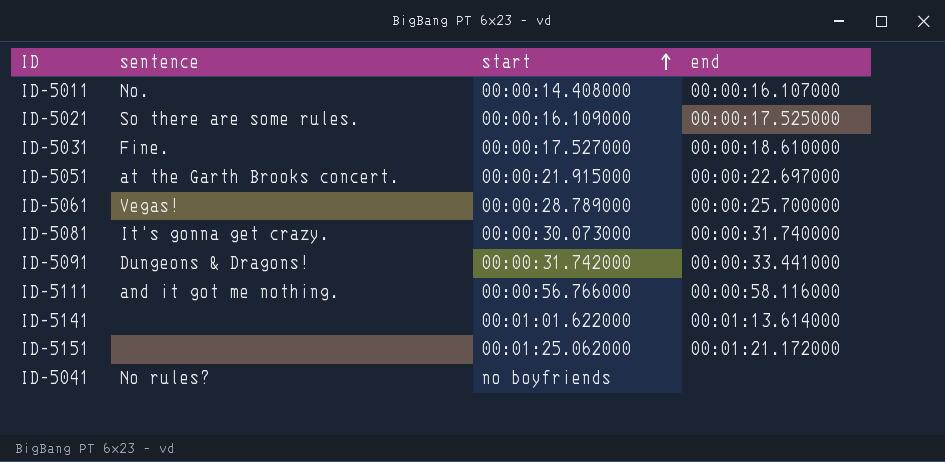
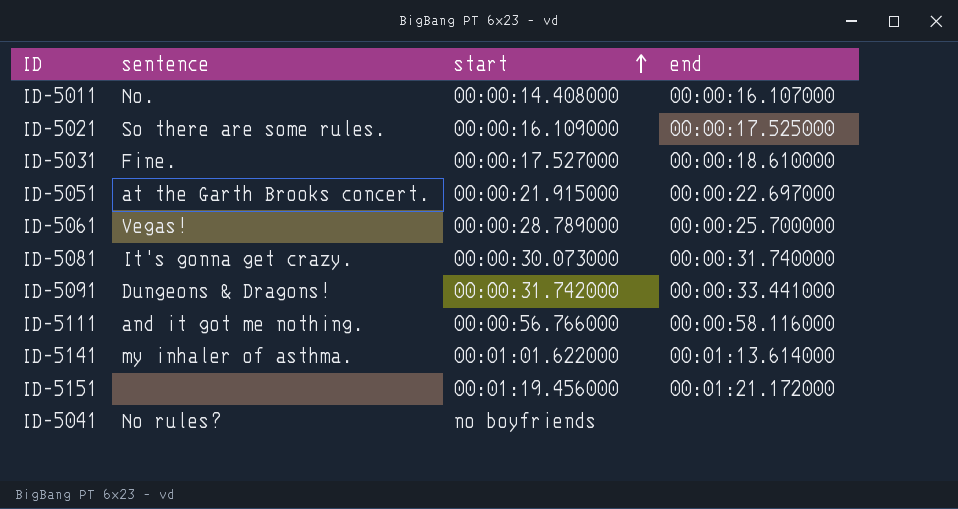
ID-5141 | sentence: none -> my inhaler of asthma.
ID-5151 | start: 00:01:25.062000 -> 00:01:19.456000

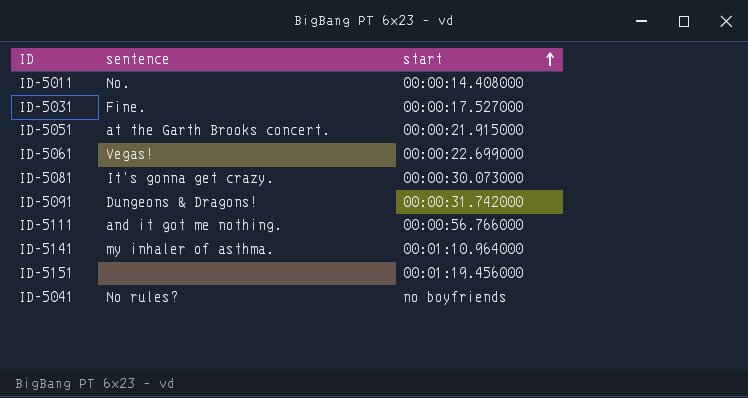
column end | position: 4 -> none
row ID-5021: So there are some rules. | 00:00:16.109000 | 00:00:17.525000 -> none
ID-5061 | start: 00:00:28.789000 -> 00:00:22.699000
ID-5141 | start: 00:01:01.622000 -> 00:01:10.964000

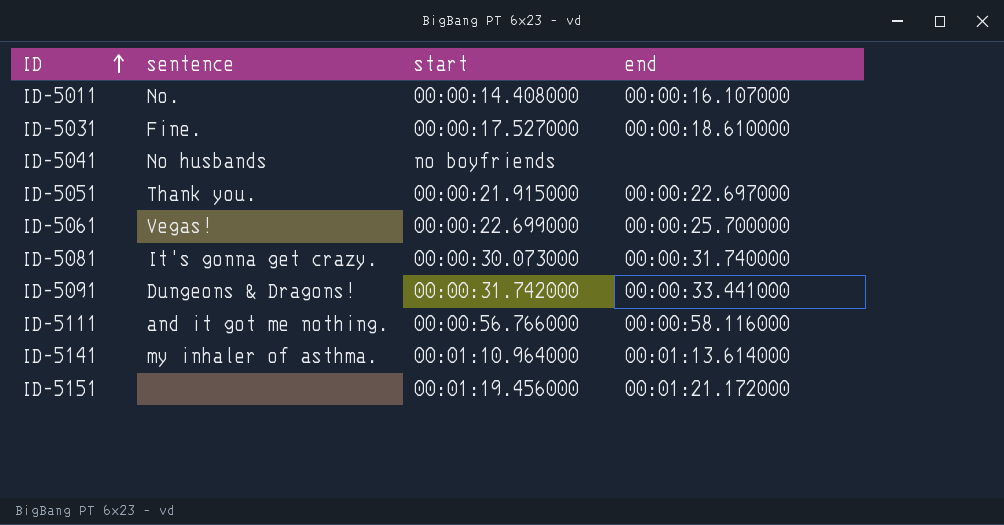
row order: start ascending -> ID ascending
column end | position: none -> 4
ID-5041 | sentence: No rules? -> No husbands
ID-5051 | sentence: at the Garth Brooks concert. -> Thank you.

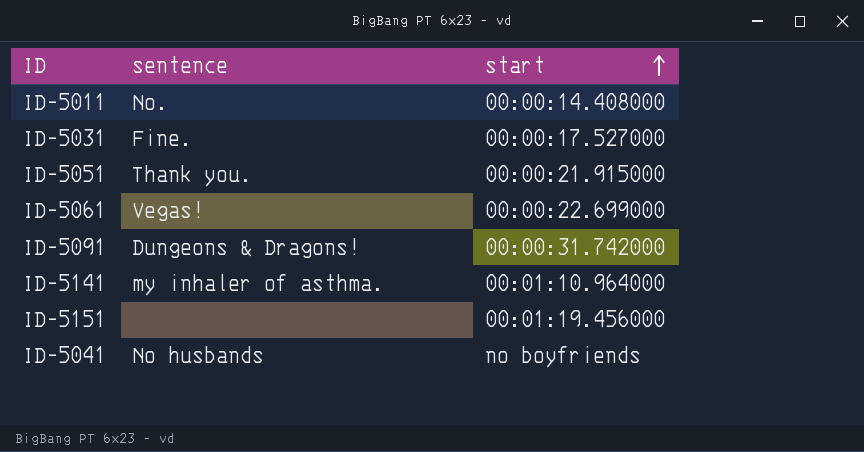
row order: ID ascending -> start ascending
column end | position: 4 -> none
row ID-5081: It's gonna get crazy. | 00:00:30.073000 | 00:00:31.740000 -> none
row ID-5111: and it got me nothing. | 00:00:56.766000 | 00:00:58.116000 -> none

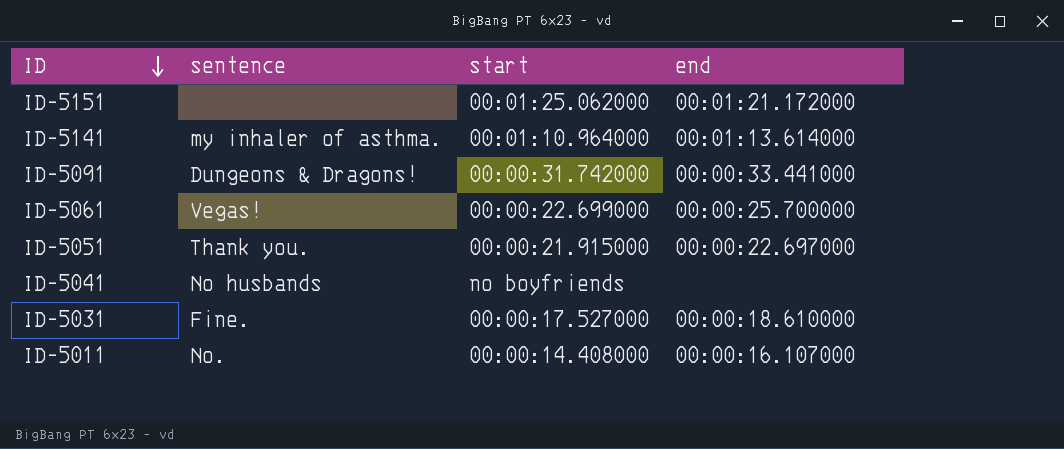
row order: start ascending -> ID descending
column end | position: none -> 4
ID-5151 | start: 00:01:19.456000 -> 00:01:25.062000

